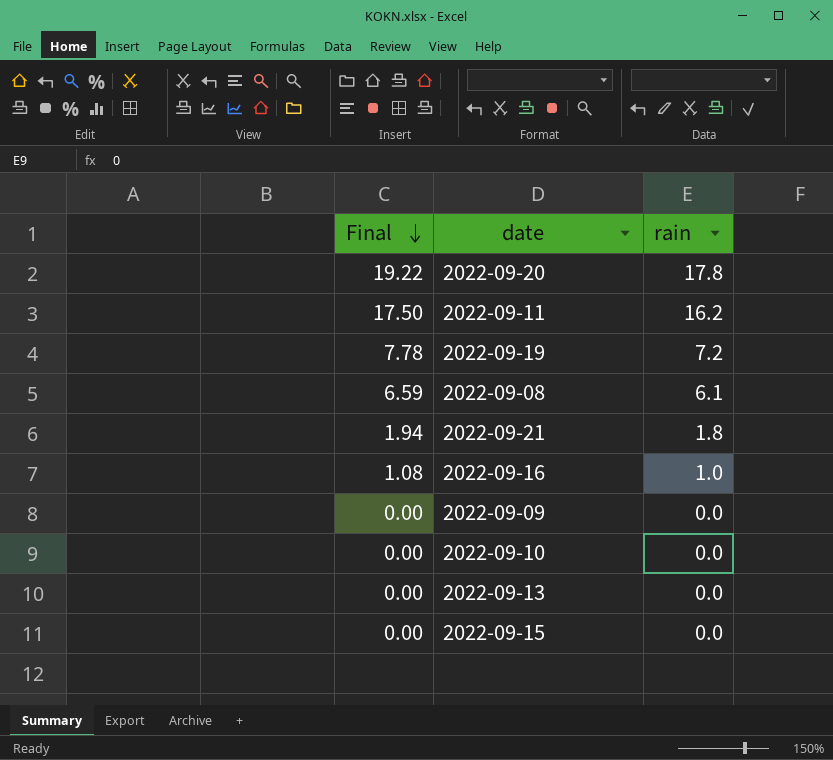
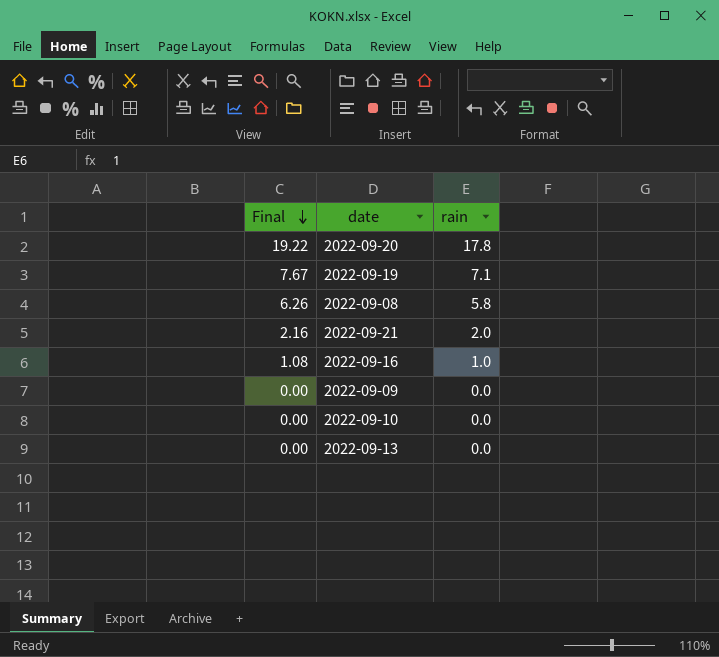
row 2022-09-11: 17.50 | 16.2 -> none
row 2022-09-15: 0.00 | 0.0 -> none
2022-09-19 | Final: 7.78 -> 7.67
2022-09-19 | rain: 7.2 -> 7.1
2022-09-08 | Final: 6.59 -> 6.26
2022-09-08 | rain: 6.1 -> 5.8
2022-09-21 | Final: 1.94 -> 2.16
2022-09-21 | rain: 1.8 -> 2.0

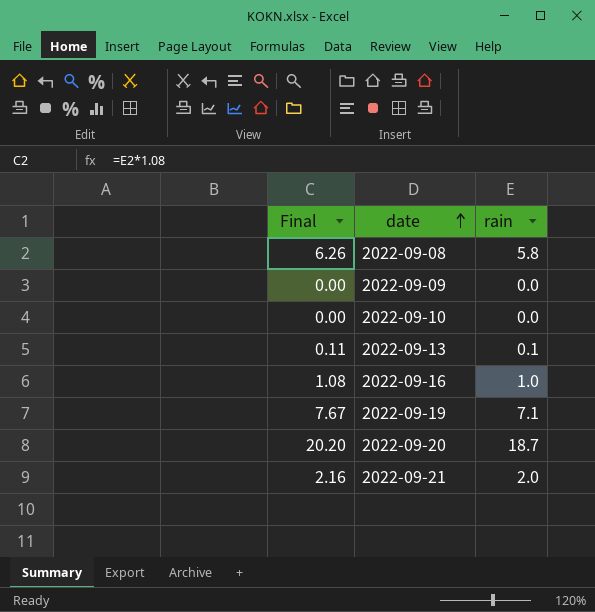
row order: Final descending -> date ascending
2022-09-13 | Final: 0.00 -> 0.11
2022-09-13 | rain: 0.0 -> 0.1
2022-09-20 | Final: 19.22 -> 20.20
2022-09-20 | rain: 17.8 -> 18.7

